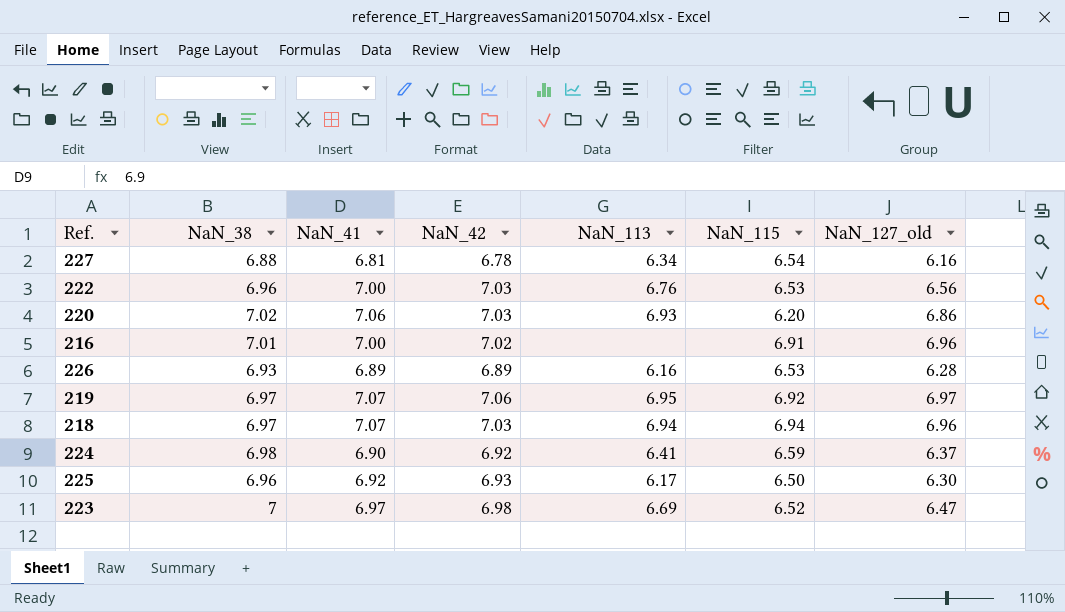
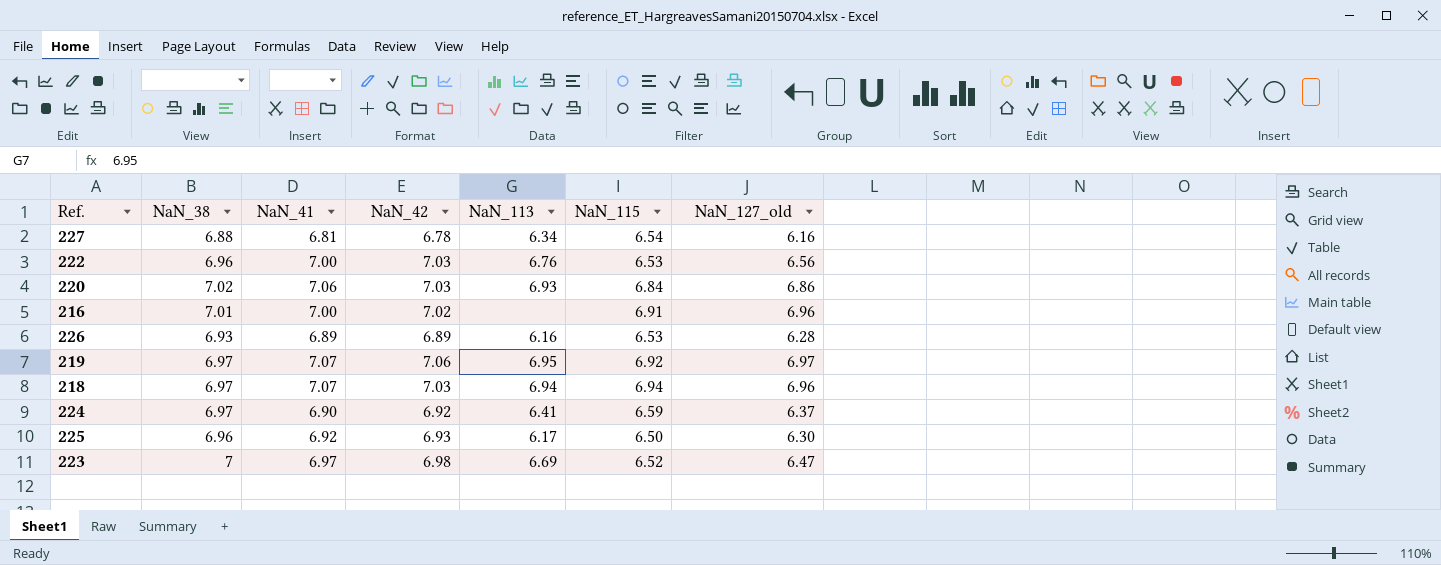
220 | NaN_115: 6.20 -> 6.84
224 | NaN_38: 6.98 -> 6.97

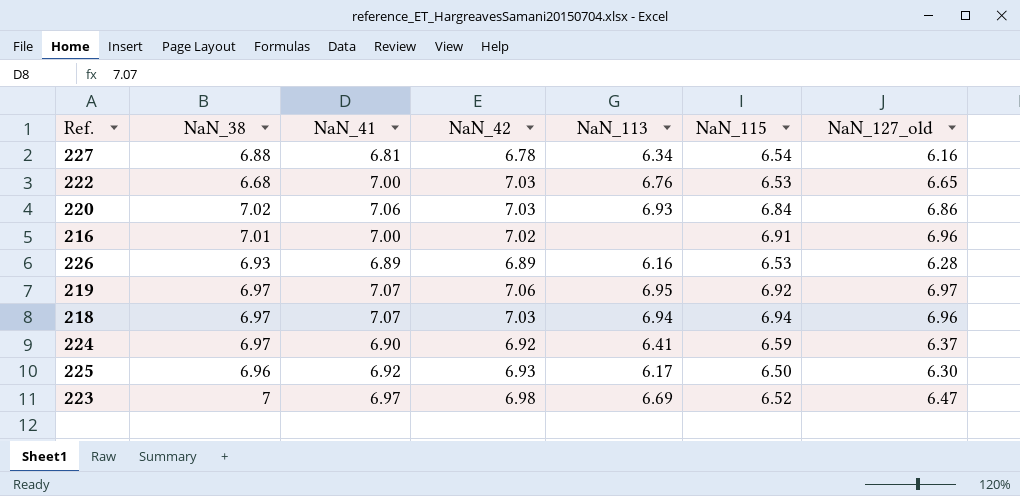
222 | NaN_38: 6.96 -> 6.68
222 | NaN_127_old: 6.56 -> 6.65

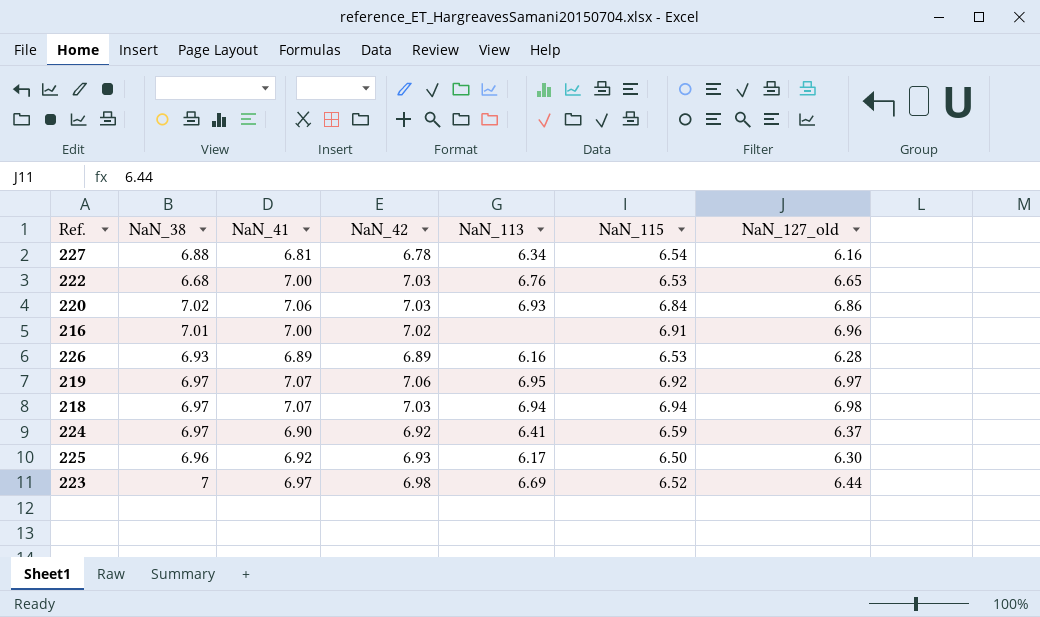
218 | NaN_127_old: 6.96 -> 6.98
223 | NaN_127_old: 6.47 -> 6.44

